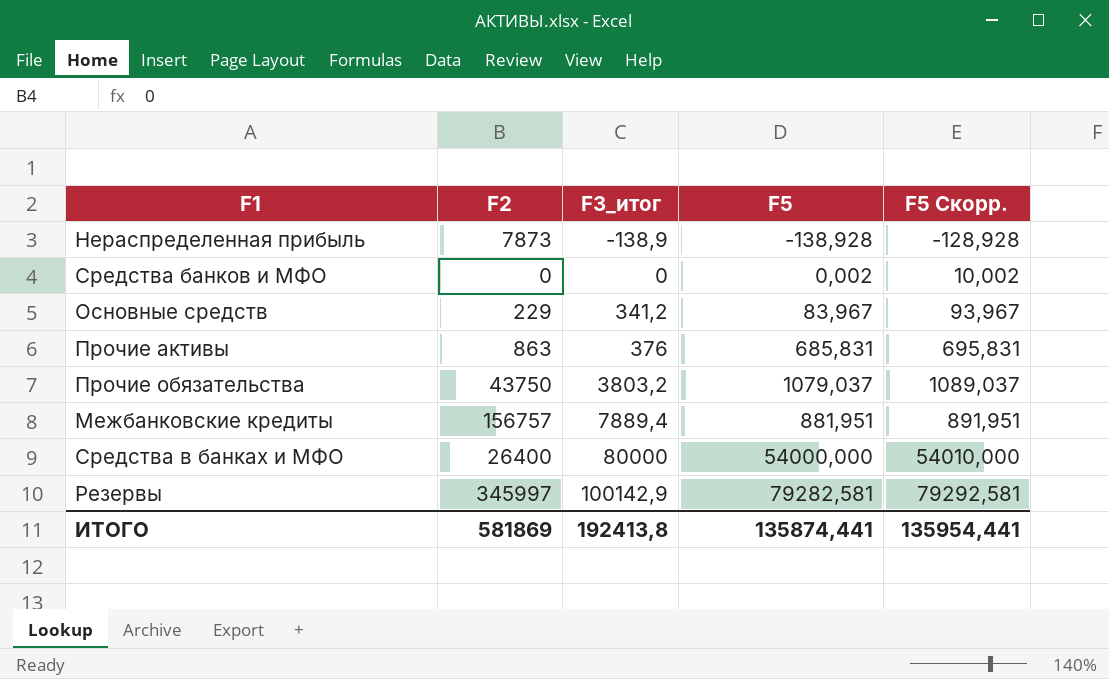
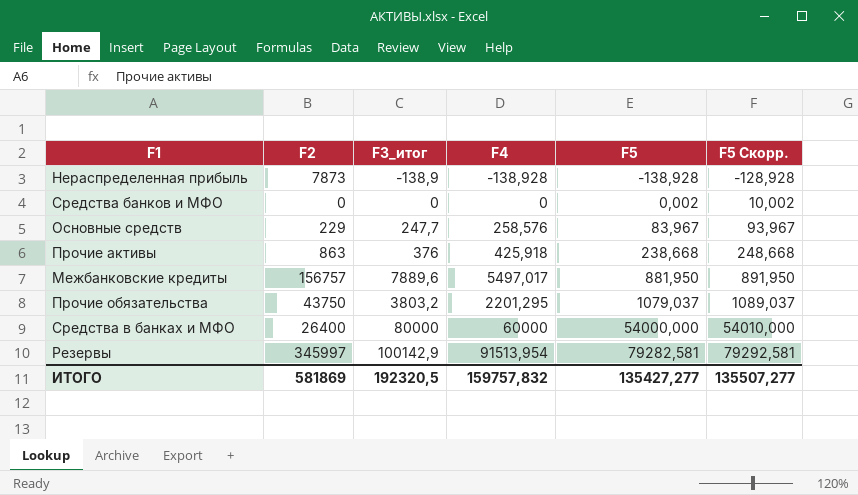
row order: F3_итог ascending -> F5 ascending
column F4 | position: none -> 4
Основные средств | F3_итог: 341,2 -> 247,7
Прочие активы | F5: 685,831 -> 238,668
Прочие активы | F5 Скорр.: 695,831 -> 248,668
Межбанковские кредиты | F3_итог: 7889,4 -> 7889,6
Межбанковские кредиты | F5: 881,951 -> 881,950
Межбанковские кредиты | F5 Скорр.: 891,951 -> 891,950
ИТОГО | F3_итог: 192413,8 -> 192320,5
ИТОГО | F5: 135874,441 -> 135427,277
ИТОГО | F5 Скорр.: 135954,441 -> 135507,277

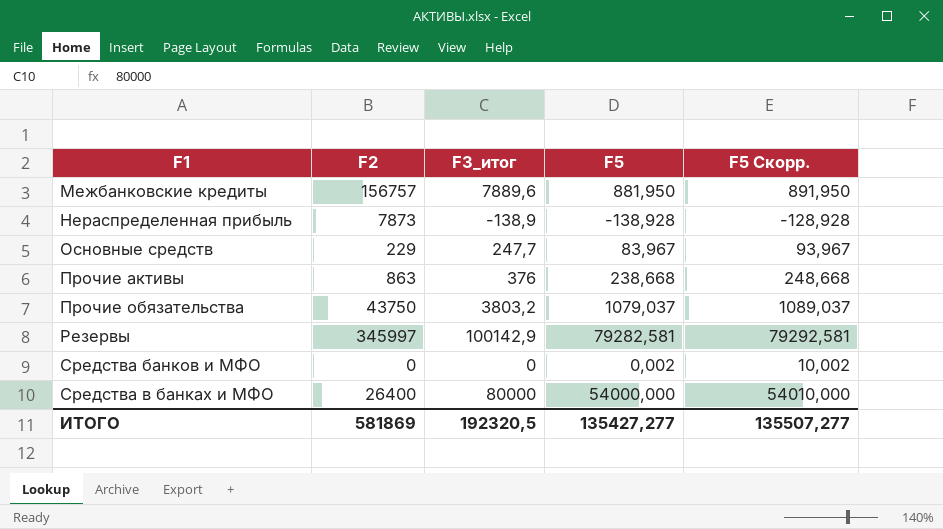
row order: F5 ascending -> F1 ascending
column F4 | position: 4 -> none

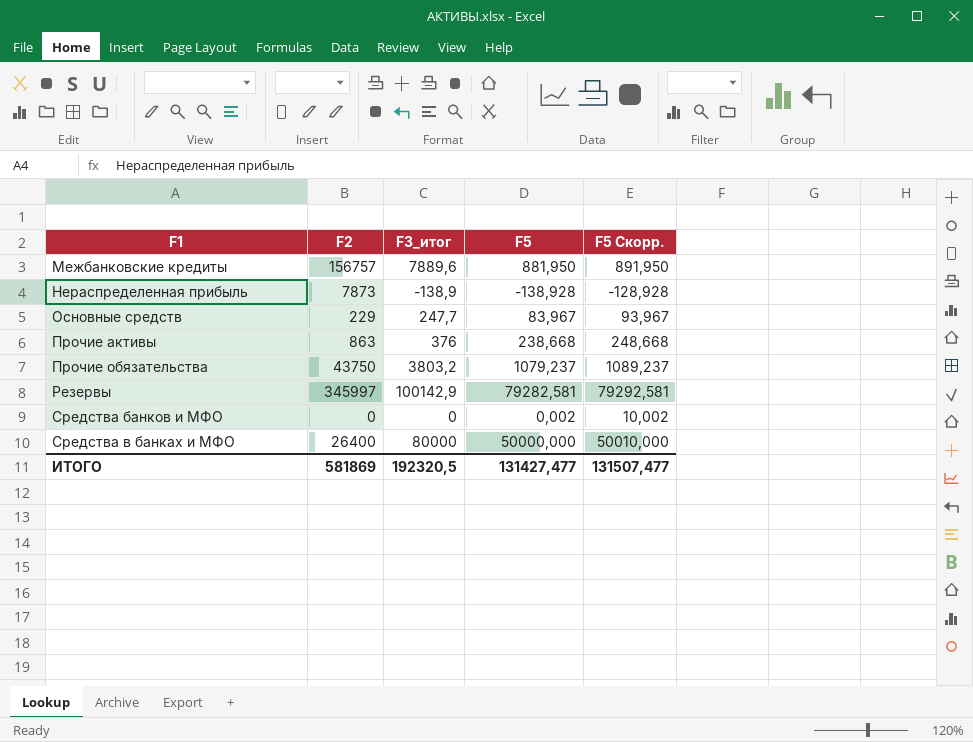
Прочие обязательства | F5: 1079,037 -> 1079,237
Прочие обязательства | F5 Скорр.: 1089,037 -> 1089,237
Средства в банках и МФО | F5: 54000,000 -> 50000,000
Средства в банках и МФО | F5 Скорр.: 54010,000 -> 50010,000
ИТОГО | F5: 135427,277 -> 131427,477
ИТОГО | F5 Скорр.: 135507,277 -> 131507,477

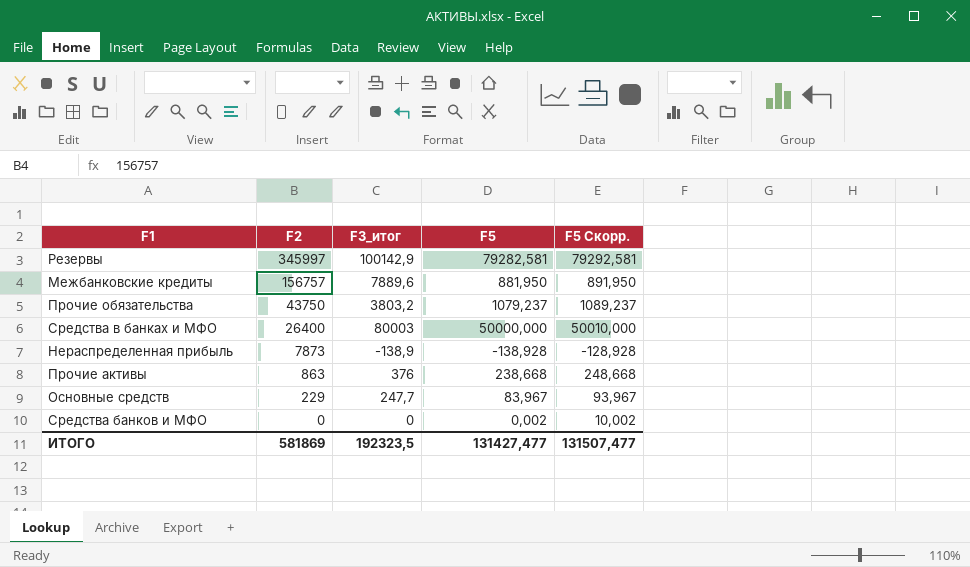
row order: F1 ascending -> F2 descending
Средства в банках и МФО | F3_итог: 80000 -> 80003
ИТОГО | F3_итог: 192320,5 -> 192323,5

